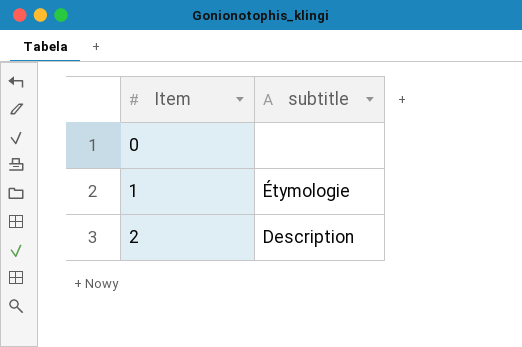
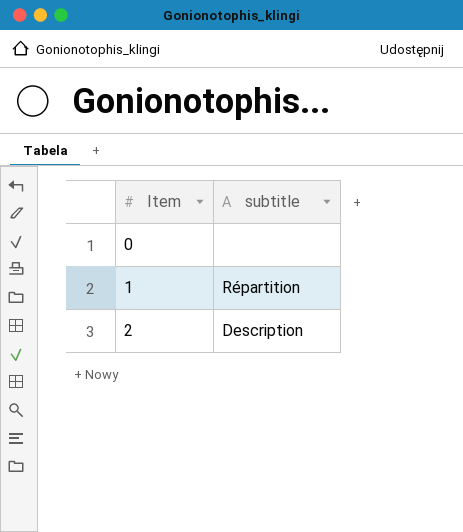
1 | subtitle: Étymologie -> Répartition

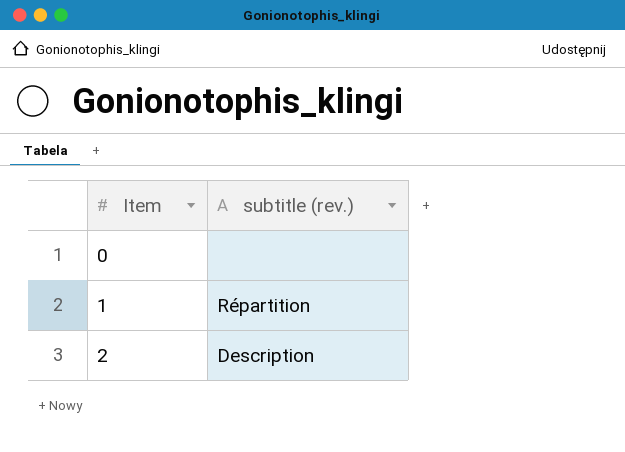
column name: subtitle -> subtitle (rev.)

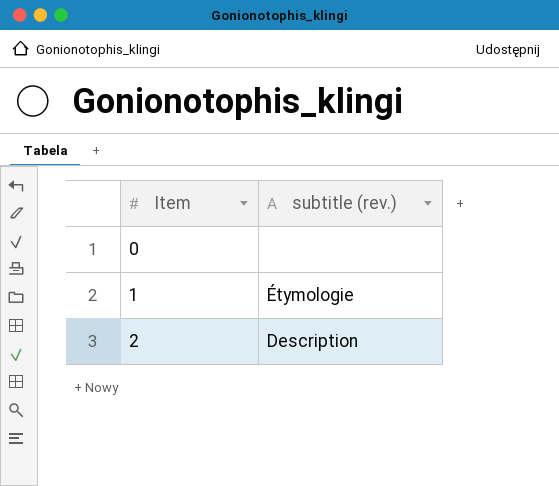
1 | subtitle (rev.): Répartition -> Étymologie

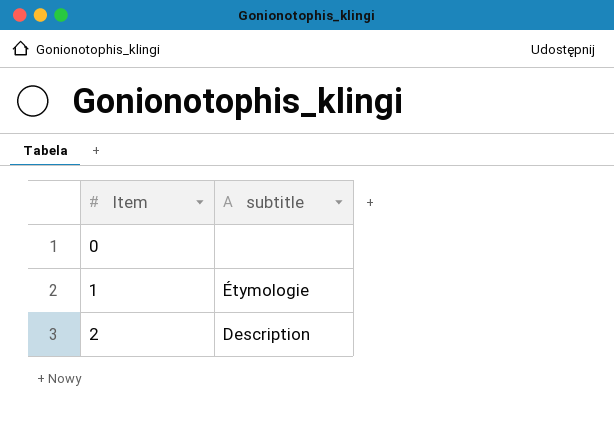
column name: subtitle (rev.) -> subtitle

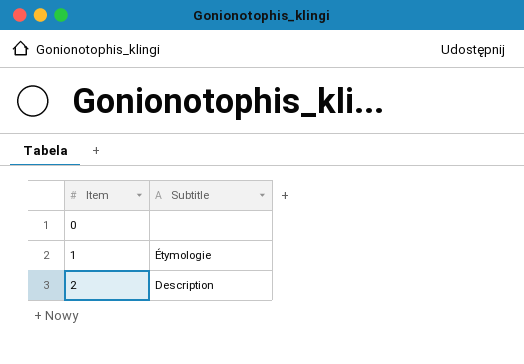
column name: subtitle -> Subtitle

